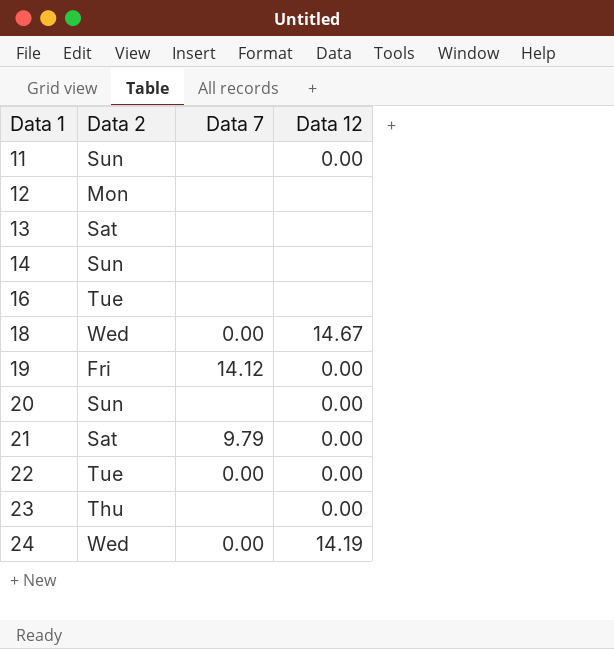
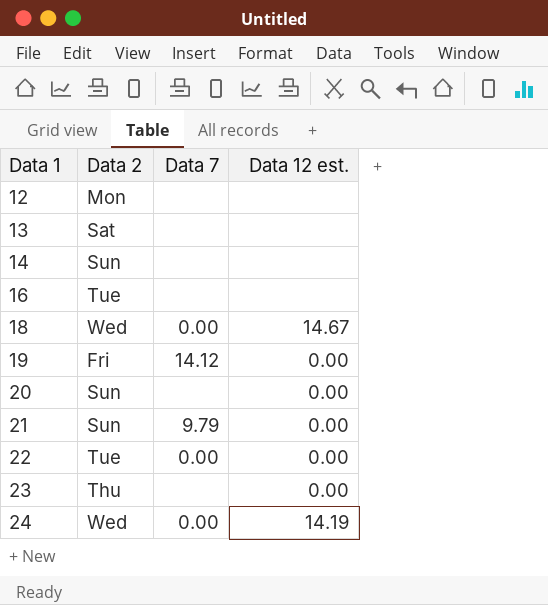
column name: Data 12 -> Data 12 est.
row 11: Sun | none | 0.00 -> none
21 | Data 2: Sat -> Sun

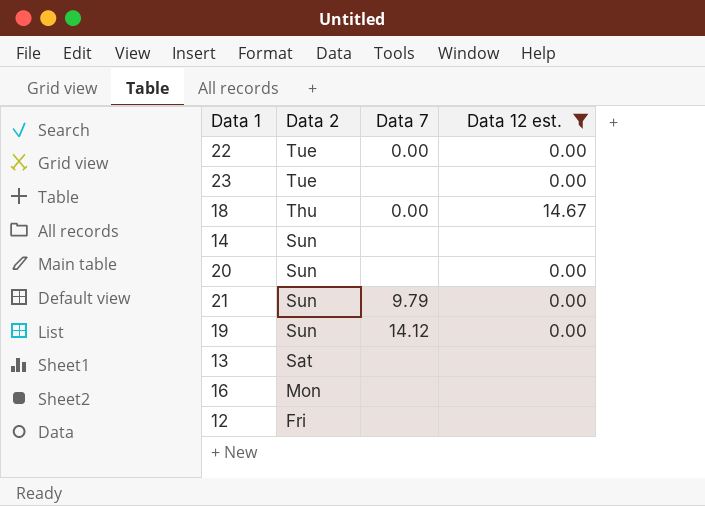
filter: none -> Data 12 est. != 14.19
row order: Data 1 ascending -> Data 2 descending
23 | Data 2: Thu -> Tue
18 | Data 2: Wed -> Thu
19 | Data 2: Fri -> Sun
16 | Data 2: Tue -> Mon
12 | Data 2: Mon -> Fri

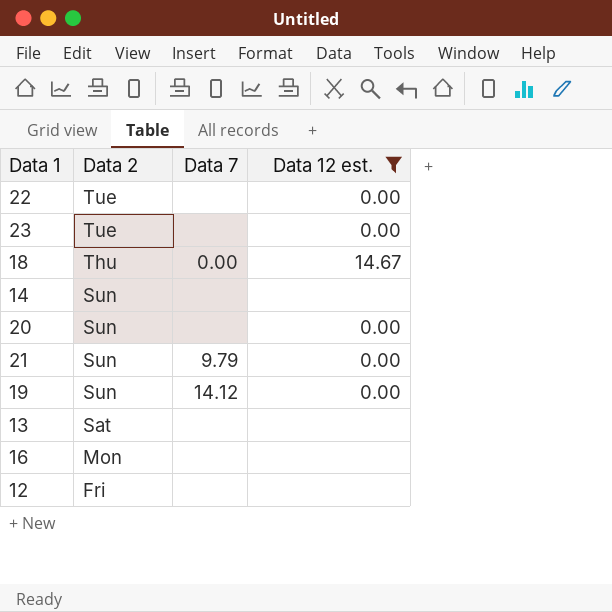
22 | Data 7: 0.00 -> none

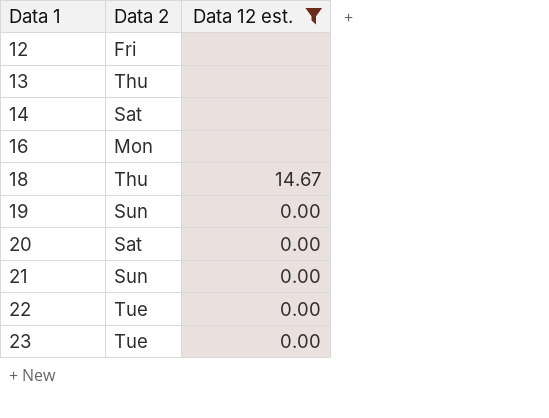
row order: Data 2 descending -> Data 1 ascending
column Data 7 | position: 3 -> none
13 | Data 2: Sat -> Thu
14 | Data 2: Sun -> Sat
20 | Data 2: Sun -> Sat

